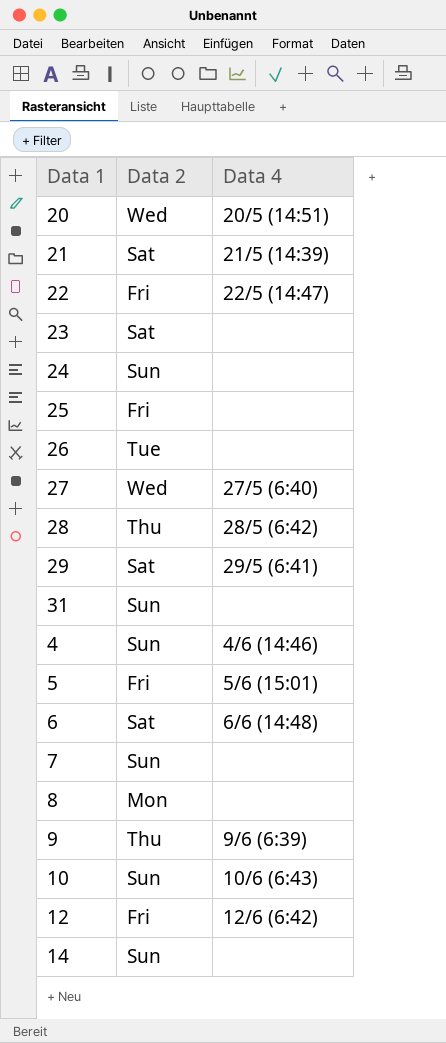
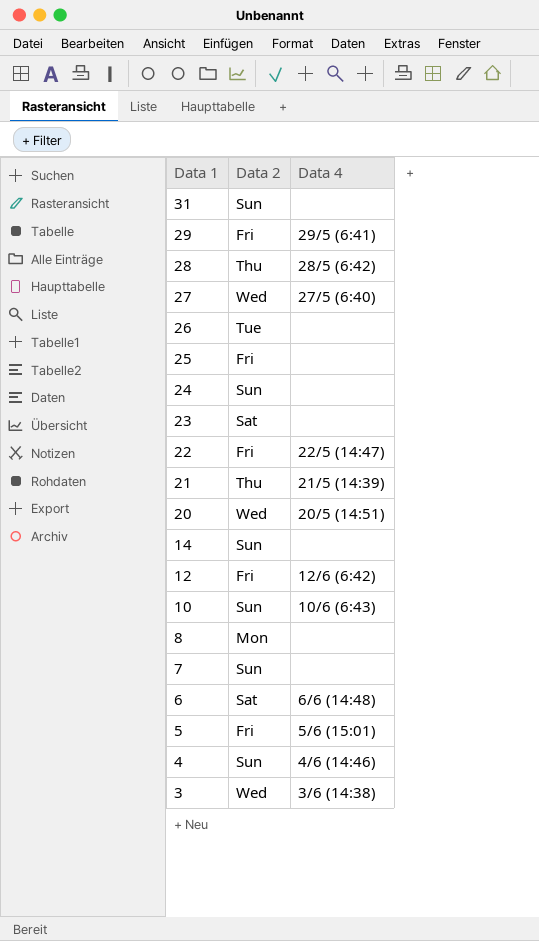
row order: none -> Data 1 descending
row 9: Thu | 9/6 (6:39) -> none
29 | Data 2: Sat -> Fri
21 | Data 2: Sat -> Thu
row 3: none -> Wed | 3/6 (14:38)

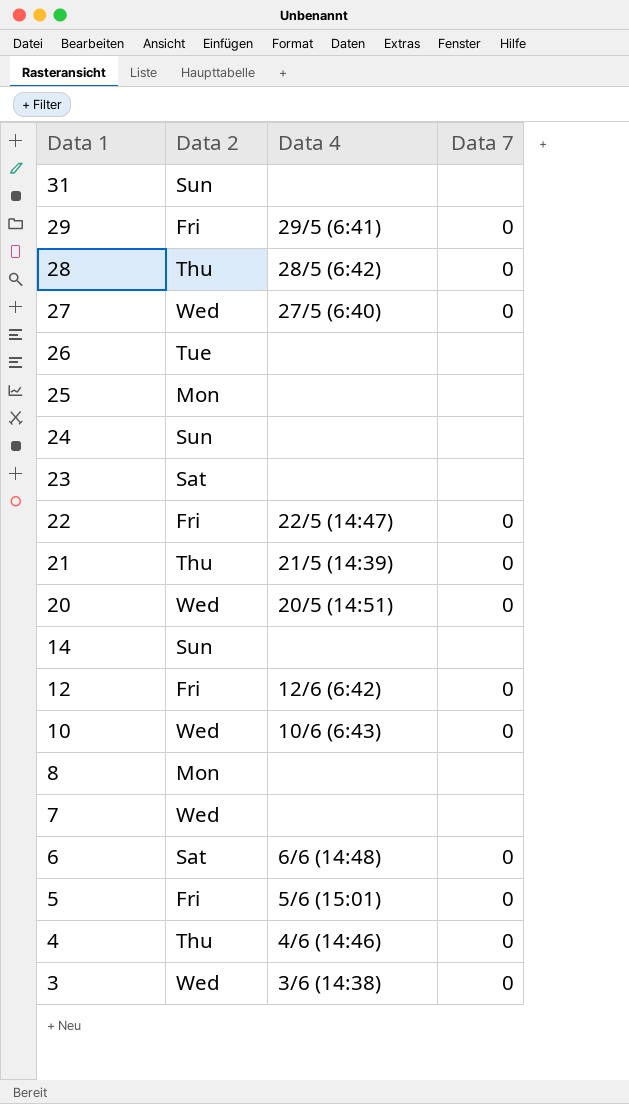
column Data 7 | position: none -> 4
25 | Data 2: Fri -> Mon
10 | Data 2: Sun -> Wed
7 | Data 2: Sun -> Wed
4 | Data 2: Sun -> Thu

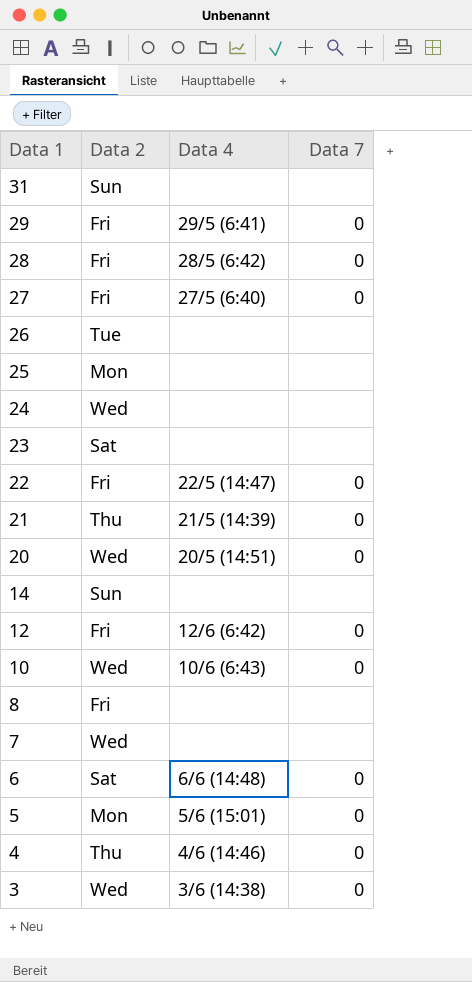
28 | Data 2: Thu -> Fri
27 | Data 2: Wed -> Fri
24 | Data 2: Sun -> Wed
8 | Data 2: Mon -> Fri
5 | Data 2: Fri -> Mon

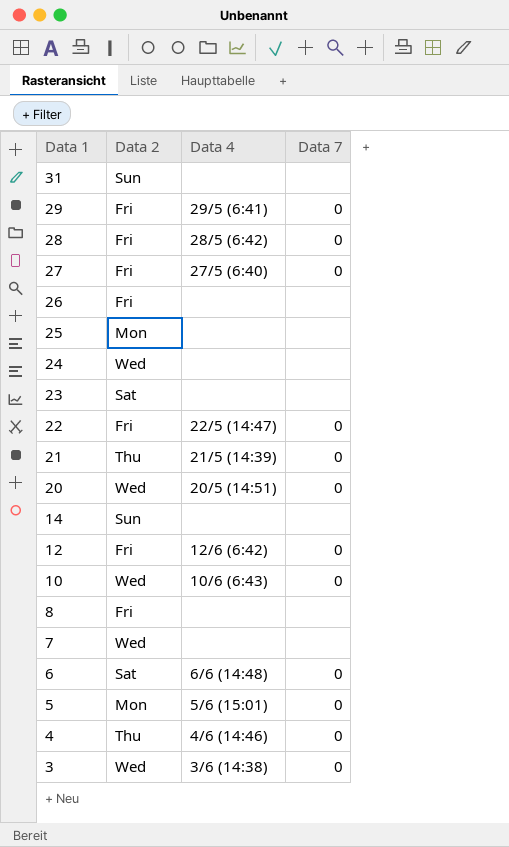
26 | Data 2: Tue -> Fri

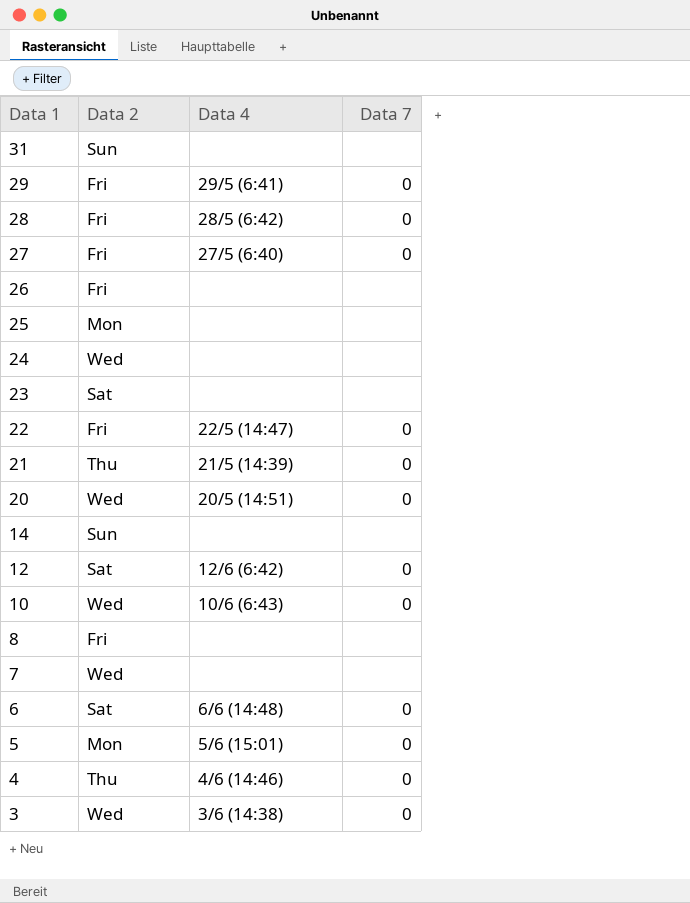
12 | Data 2: Fri -> Sat

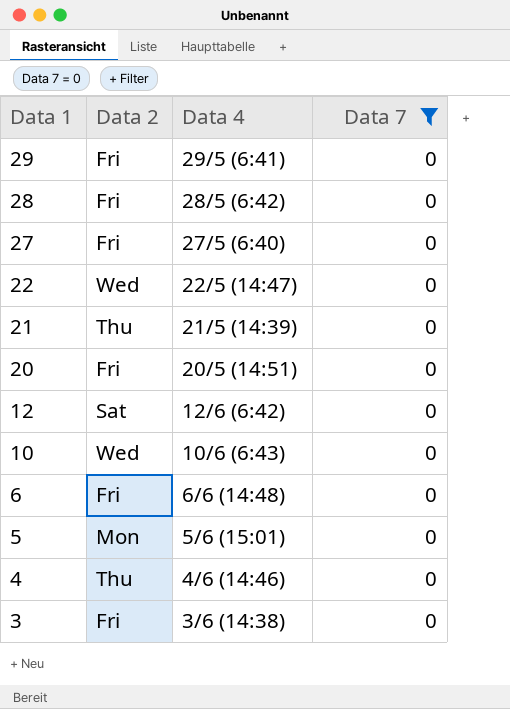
filter: none -> Data 7 = 0
22 | Data 2: Fri -> Wed
20 | Data 2: Wed -> Fri
6 | Data 2: Sat -> Fri
3 | Data 2: Wed -> Fri

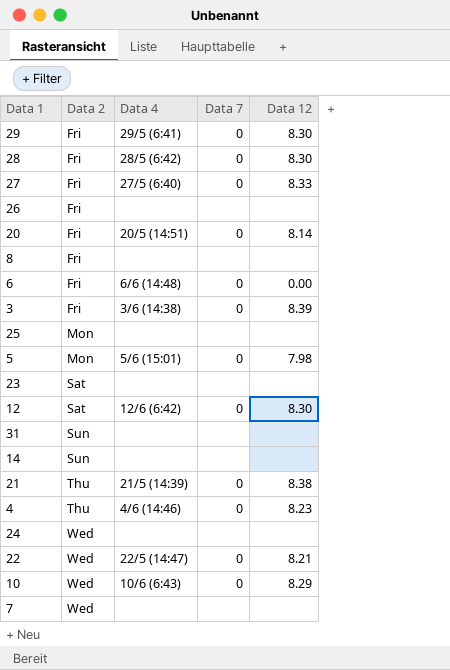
filter: Data 7 = 0 -> none
row order: Data 1 descending -> Data 2 ascending
column Data 12 | position: none -> 5

